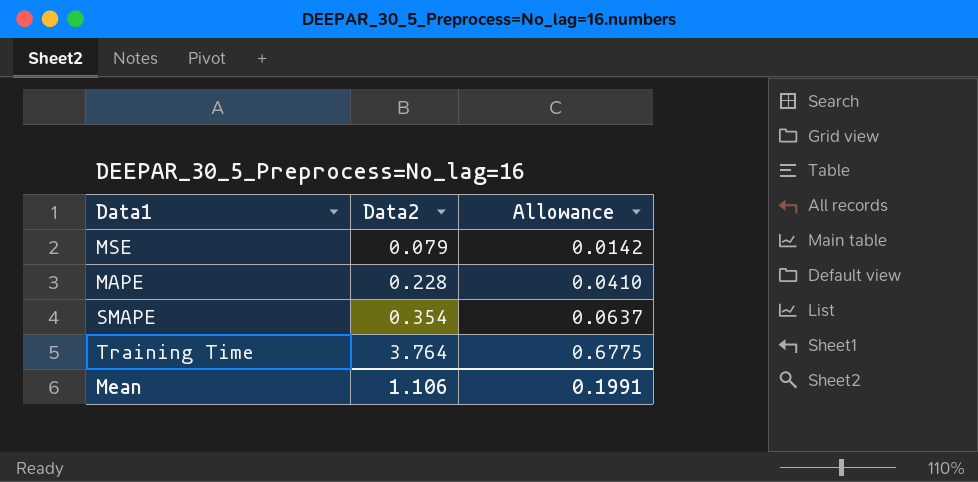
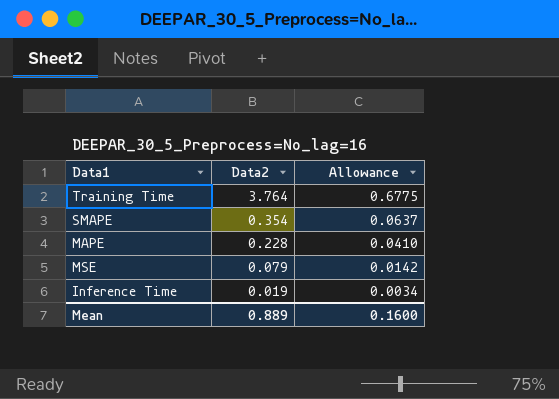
row order: Data2 ascending -> Data2 descending
row Inference Time: none -> 0.019 | 0.0034
Mean | Data2: 1.106 -> 0.889
Mean | Allowance: 0.1991 -> 0.1600

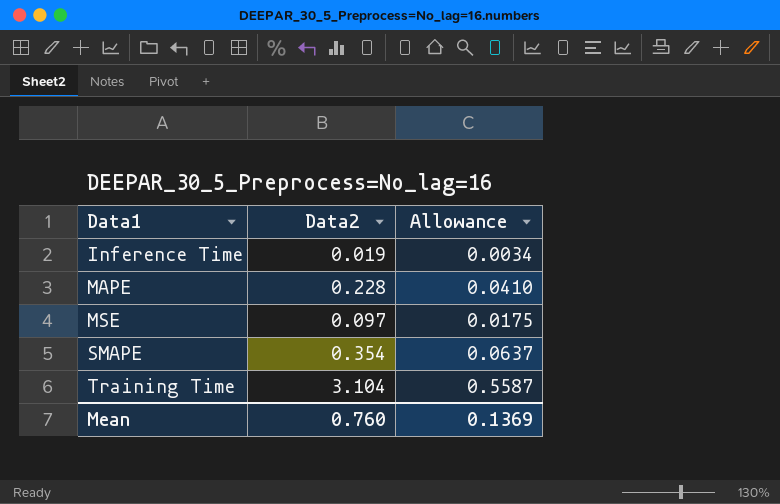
row order: Data2 descending -> Data1 ascending
MSE | Data2: 0.079 -> 0.097
MSE | Allowance: 0.0142 -> 0.0175
Training Time | Data2: 3.764 -> 3.104
Training Time | Allowance: 0.6775 -> 0.5587
Mean | Data2: 0.889 -> 0.760
Mean | Allowance: 0.1600 -> 0.1369

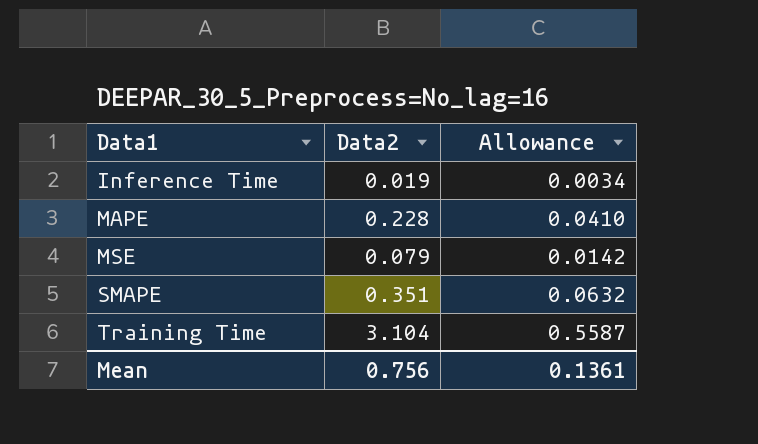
MSE | Data2: 0.097 -> 0.079
MSE | Allowance: 0.0175 -> 0.0142
SMAPE | Data2: 0.354 -> 0.351
SMAPE | Allowance: 0.0637 -> 0.0632
Mean | Data2: 0.760 -> 0.756
Mean | Allowance: 0.1369 -> 0.1361

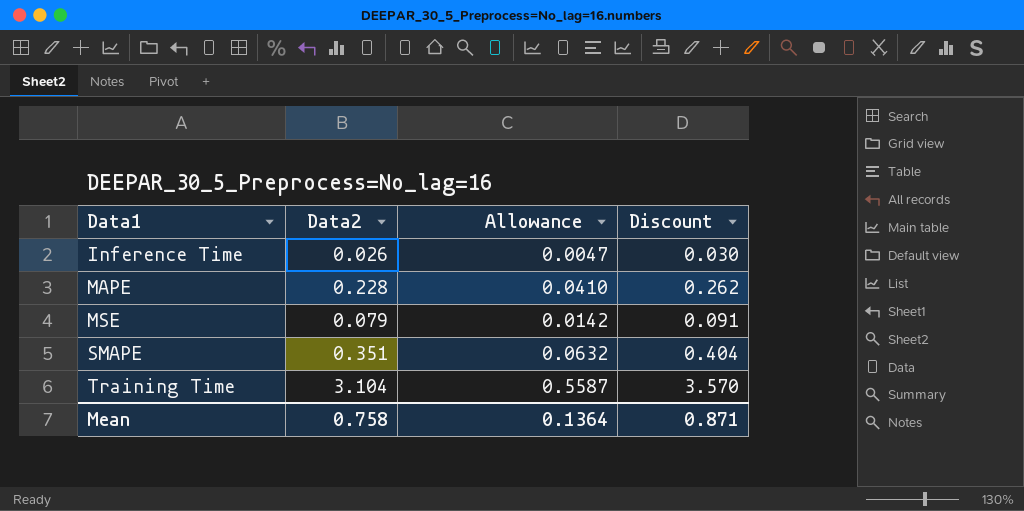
column Discount | formula: none -> [Data2] * 1.15
Inference Time | Data2: 0.019 -> 0.026
Inference Time | Allowance: 0.0034 -> 0.0047
Mean | Data2: 0.756 -> 0.758
Mean | Allowance: 0.1361 -> 0.1364

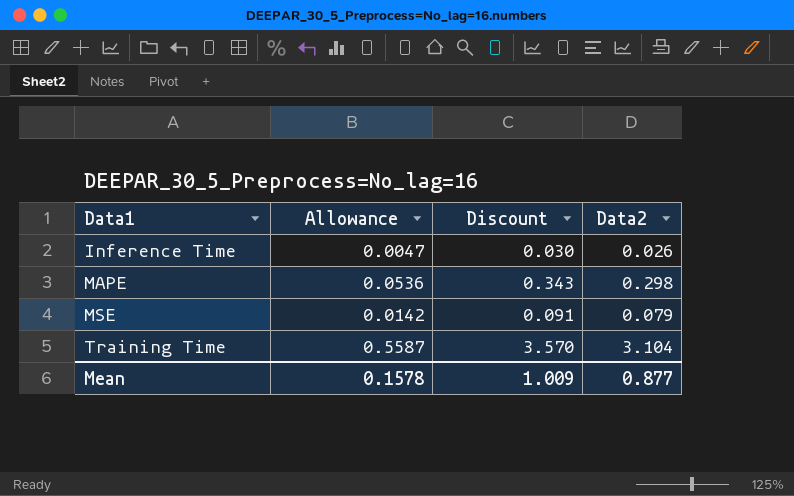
column Data2 | position: 2 -> 4
row SMAPE: 0.351 | 0.0632 | 0.404 -> none
MAPE | Allowance: 0.0410 -> 0.0536
MAPE | Discount: 0.262 -> 0.343
MAPE | Data2: 0.228 -> 0.298
Mean | Allowance: 0.1364 -> 0.1578
Mean | Discount: 0.871 -> 1.009
Mean | Data2: 0.758 -> 0.877

